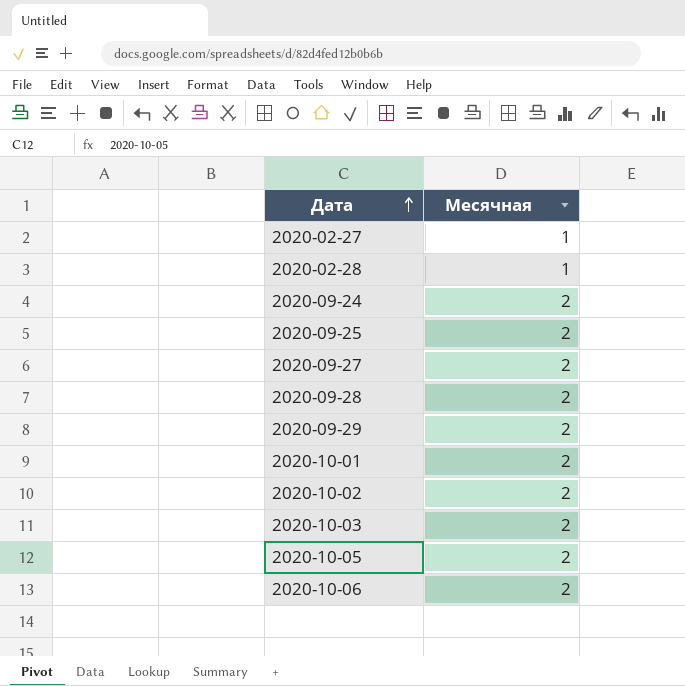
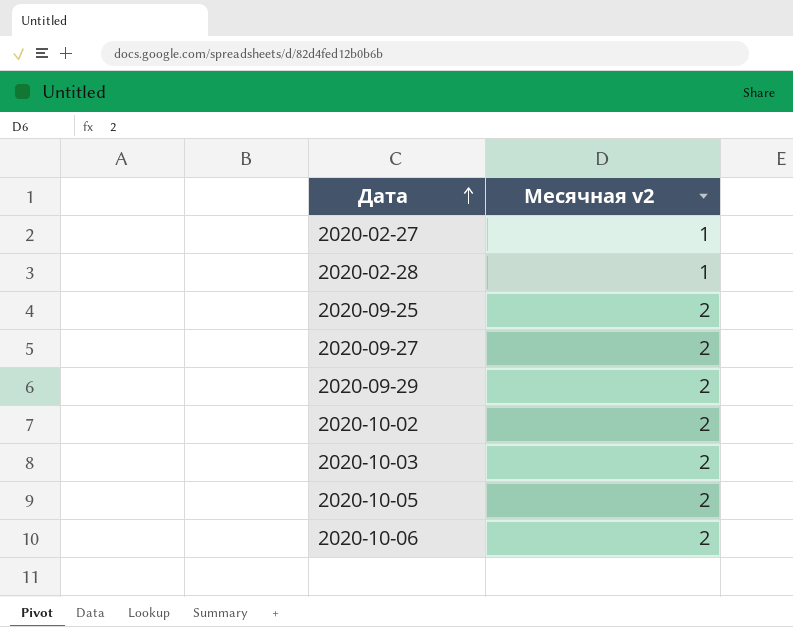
column name: Месячная -> Месячная v2
row 2020-09-24: 2 -> none
row 2020-09-28: 2 -> none
row 2020-10-01: 2 -> none

